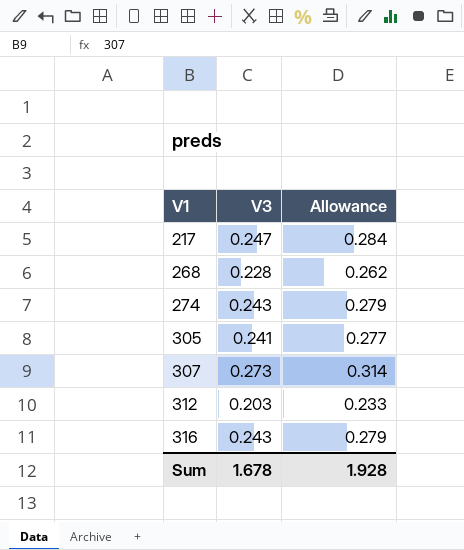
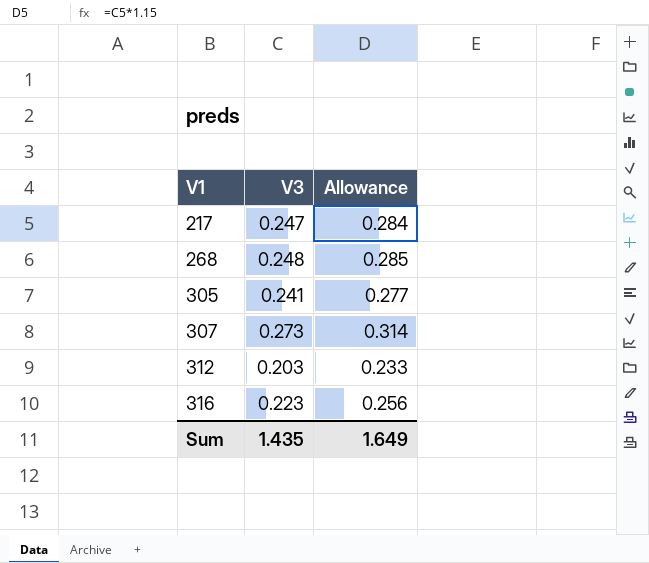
row 274: 0.243 | 0.279 -> none
268 | V3: 0.228 -> 0.248
268 | Allowance: 0.262 -> 0.285
316 | V3: 0.243 -> 0.223
316 | Allowance: 0.279 -> 0.256
Sum | V3: 1.678 -> 1.435
Sum | Allowance: 1.928 -> 1.649

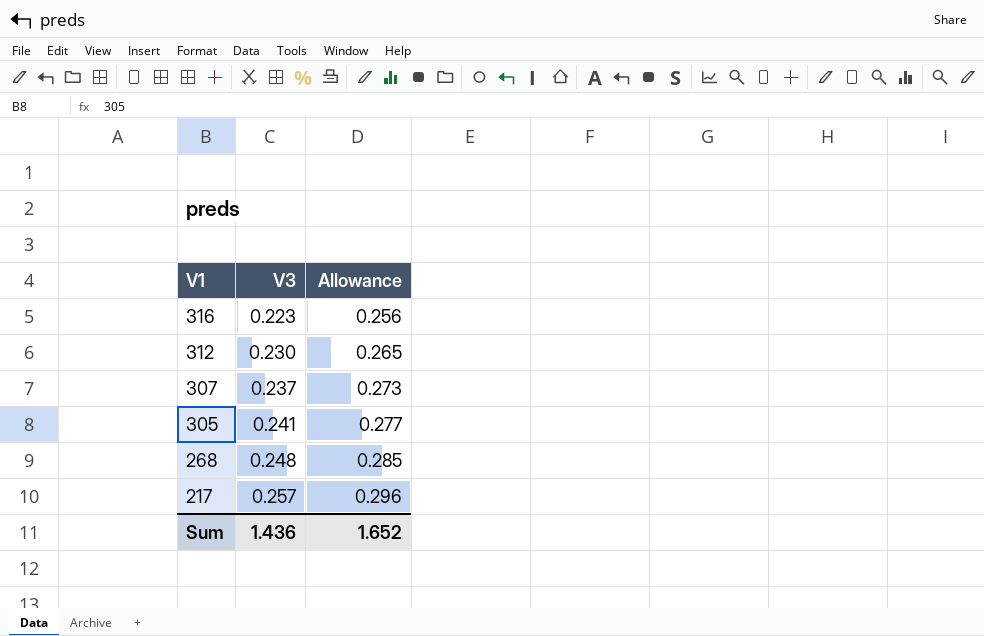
row order: V1 ascending -> V1 descending
312 | V3: 0.203 -> 0.230
312 | Allowance: 0.233 -> 0.265
307 | V3: 0.273 -> 0.237
307 | Allowance: 0.314 -> 0.273
217 | V3: 0.247 -> 0.257
217 | Allowance: 0.284 -> 0.296
Sum | V3: 1.435 -> 1.436
Sum | Allowance: 1.649 -> 1.652

